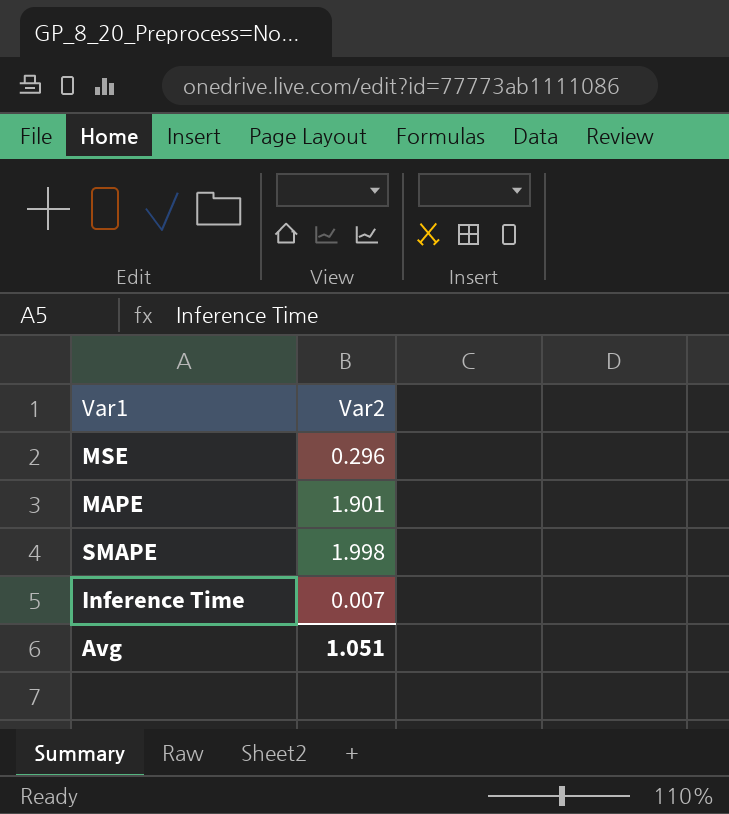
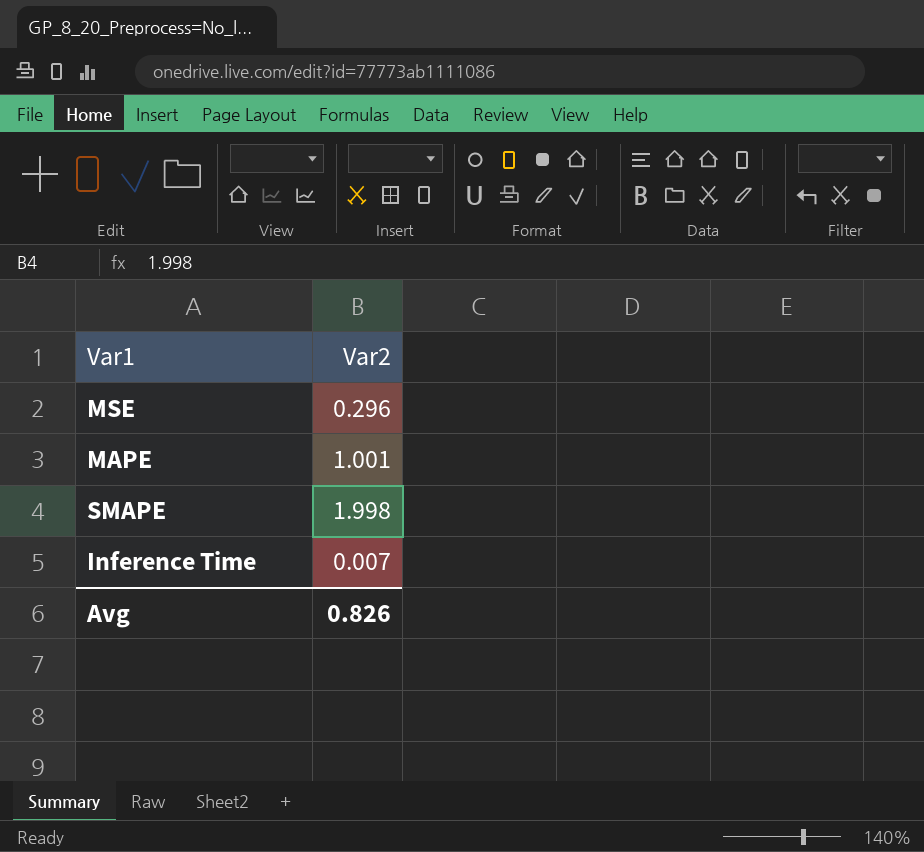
MAPE | Var2: 1.901 -> 1.001
Avg | Var2: 1.051 -> 0.826

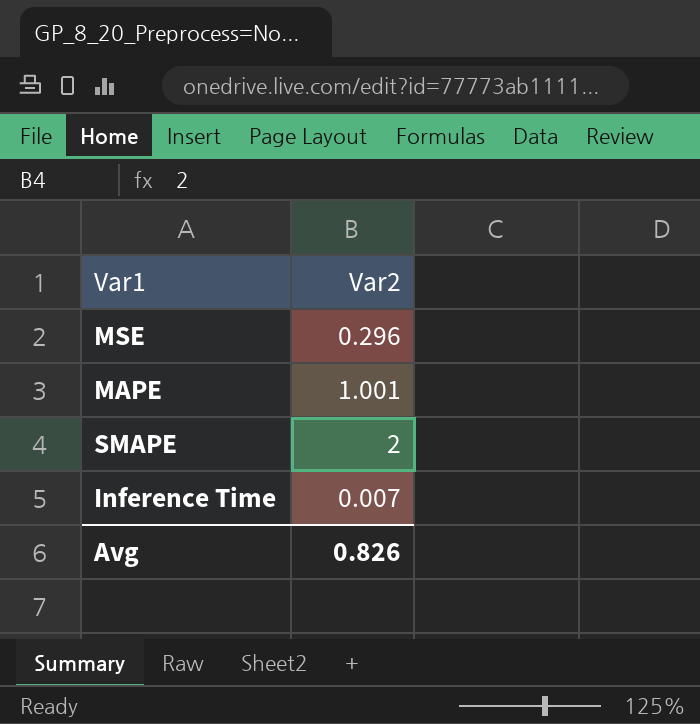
SMAPE | Var2: 1.998 -> 2

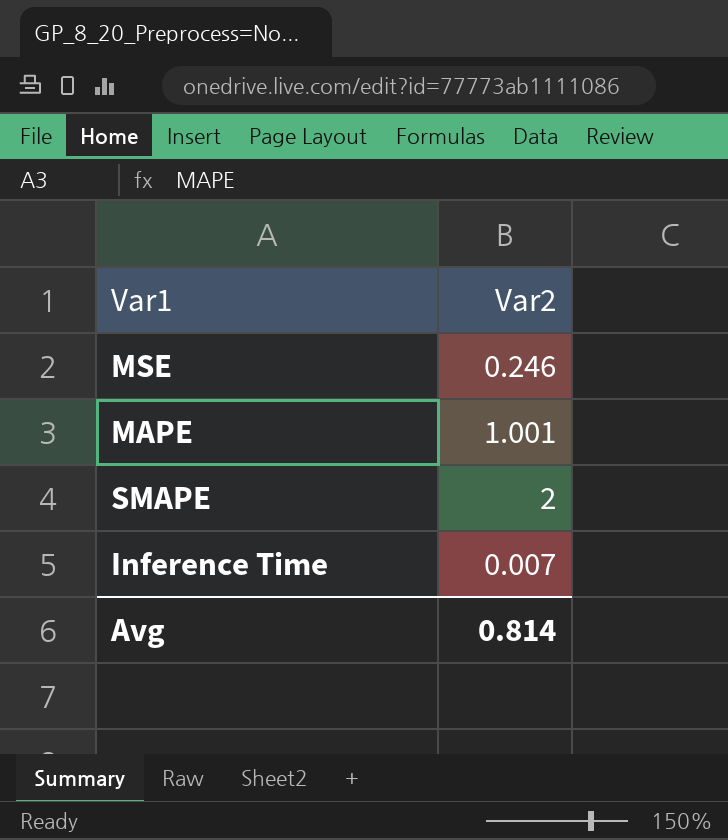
MSE | Var2: 0.296 -> 0.246
Avg | Var2: 0.826 -> 0.814

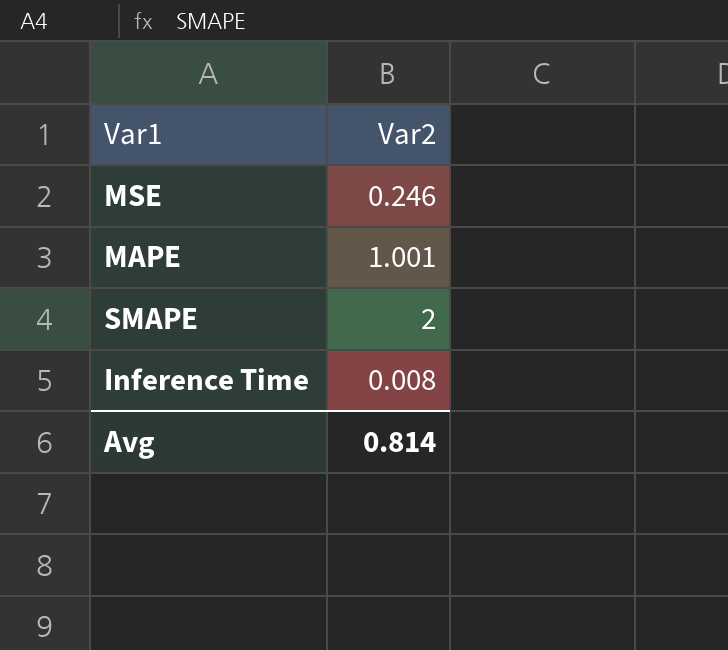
Inference Time | Var2: 0.007 -> 0.008

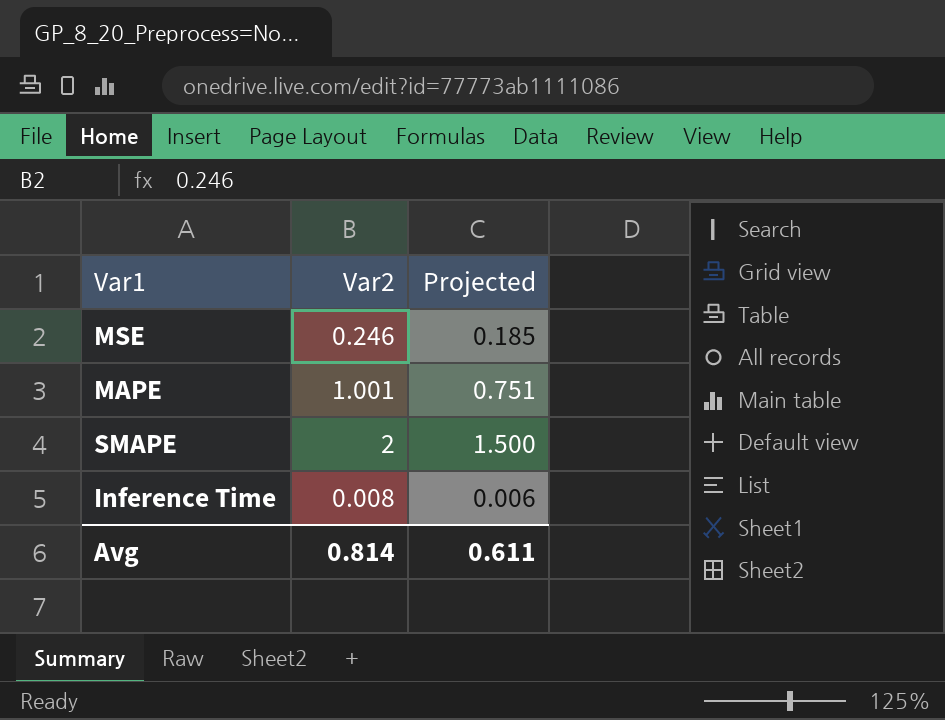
column Projected | formula: none -> [Var2] * 0.75

